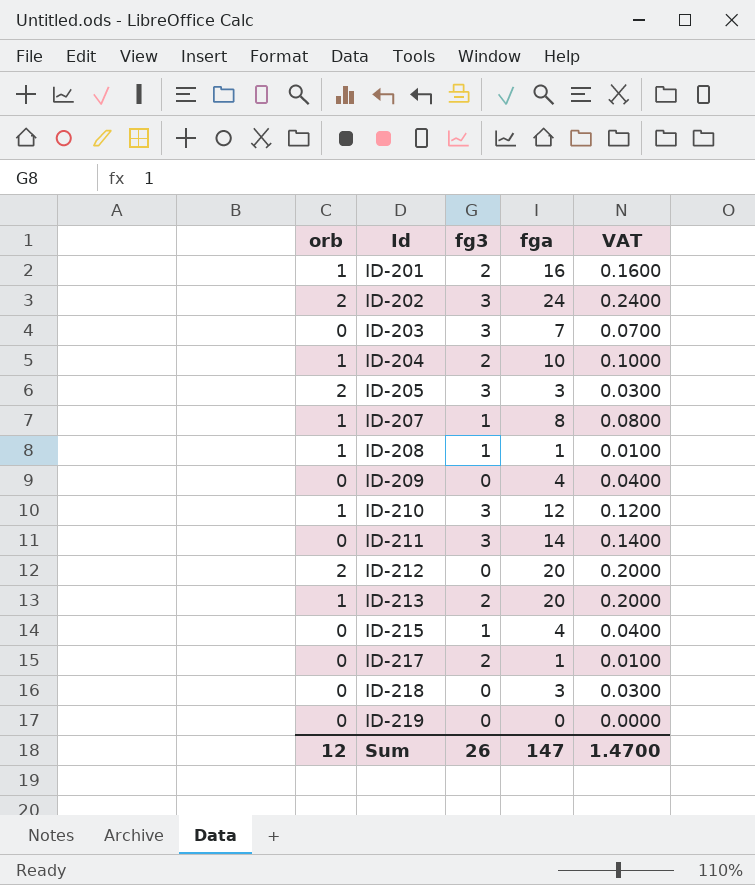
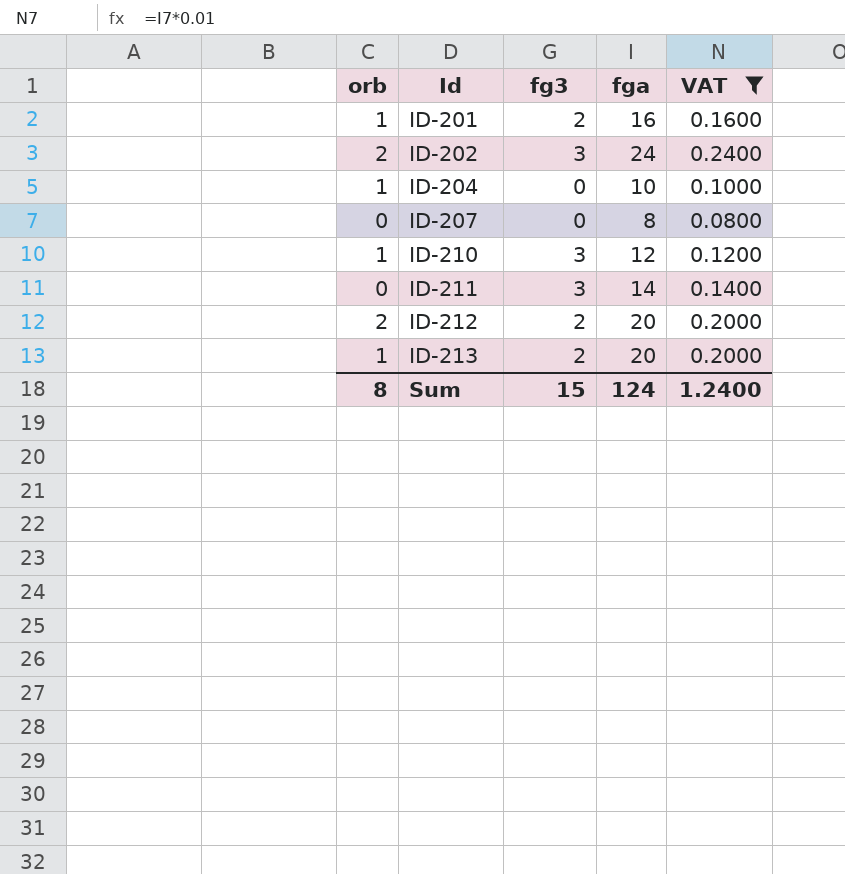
filter: none -> VAT >= 0.0800
ID-204 | fg3: 2 -> 0
ID-207 | orb: 1 -> 0
ID-207 | fg3: 1 -> 0
ID-212 | fg3: 0 -> 2
Sum | orb: 12 -> 8
Sum | fg3: 26 -> 15
Sum | fga: 147 -> 124
Sum | VAT: 1.4700 -> 1.2400

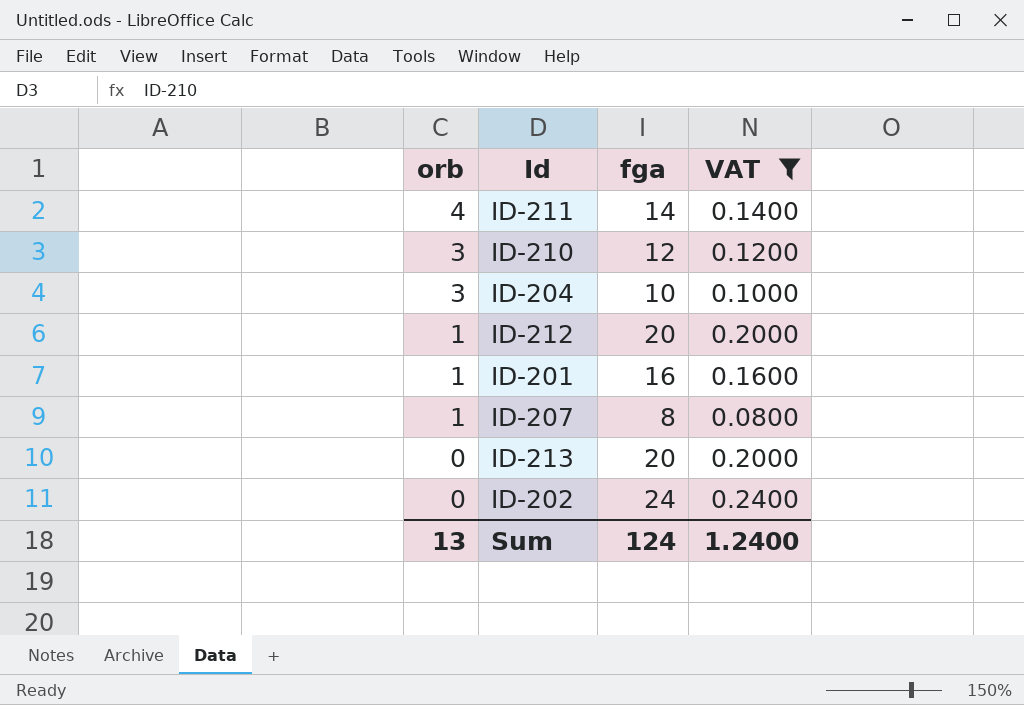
row order: Id ascending -> orb descending
column fg3 | position: 3 -> none
ID-211 | orb: 0 -> 4
ID-210 | orb: 1 -> 3
ID-204 | orb: 1 -> 3
ID-212 | orb: 2 -> 1
ID-207 | orb: 0 -> 1
ID-213 | orb: 1 -> 0
ID-202 | orb: 2 -> 0
Sum | orb: 8 -> 13

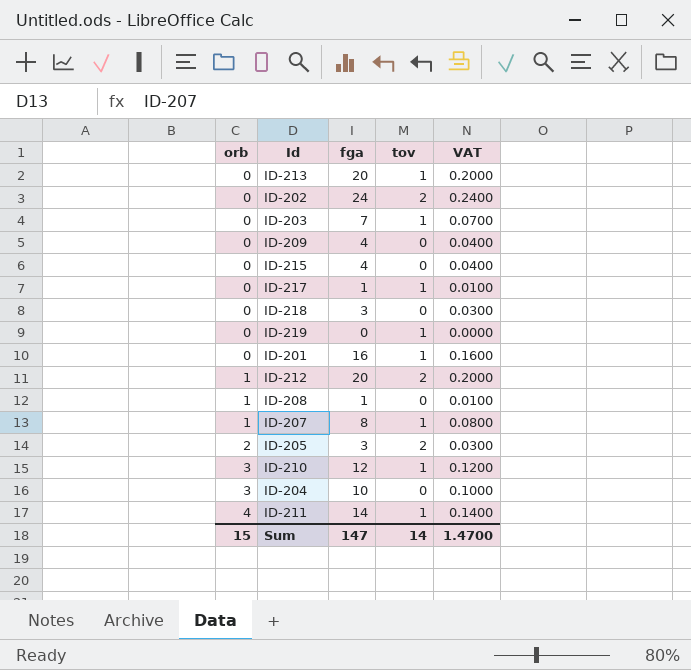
filter: VAT >= 0.0800 -> none
row order: orb descending -> orb ascending
column tov | position: none -> 4
ID-201 | orb: 1 -> 0
Sum | orb: 13 -> 15
Sum | fga: 124 -> 147
Sum | VAT: 1.2400 -> 1.4700

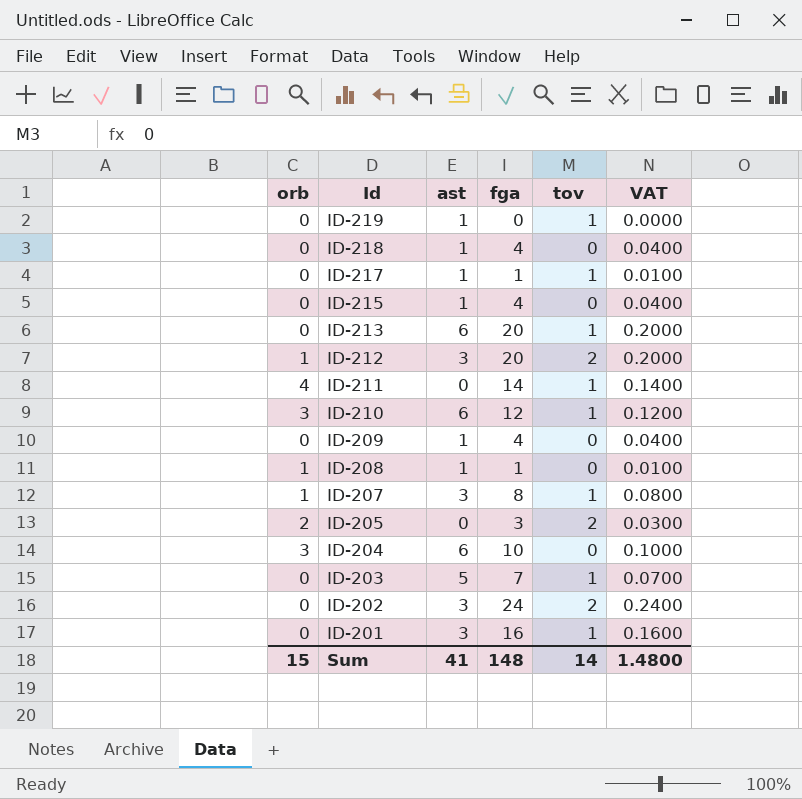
row order: orb ascending -> Id descending
column ast | position: none -> 3
ID-218 | fga: 3 -> 4
ID-218 | VAT: 0.0300 -> 0.0400
Sum | fga: 147 -> 148
Sum | VAT: 1.4700 -> 1.4800

